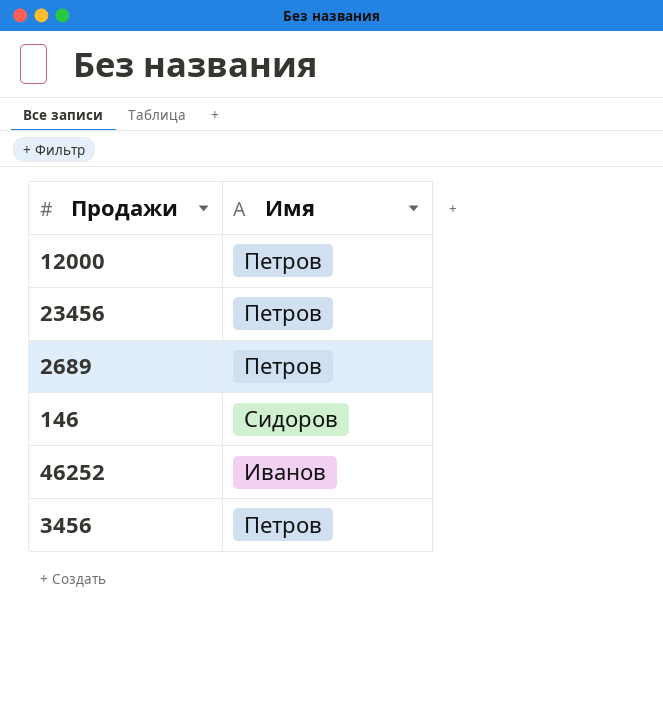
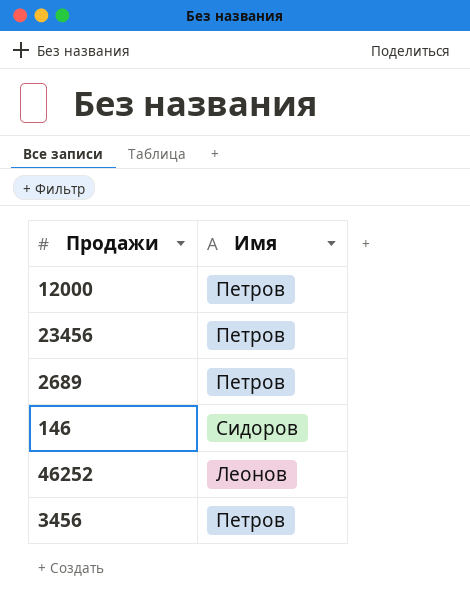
46252 | Имя: Иванов -> Леонов

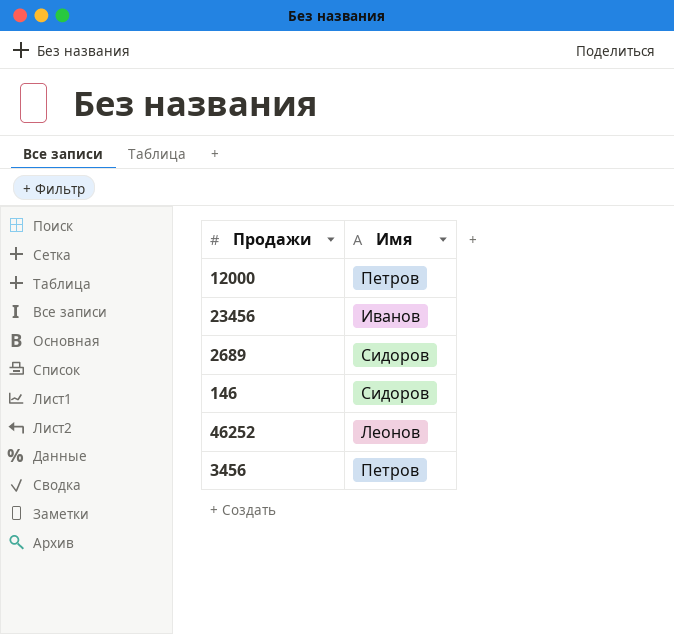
23456 | Имя: Петров -> Иванов
2689 | Имя: Петров -> Сидоров

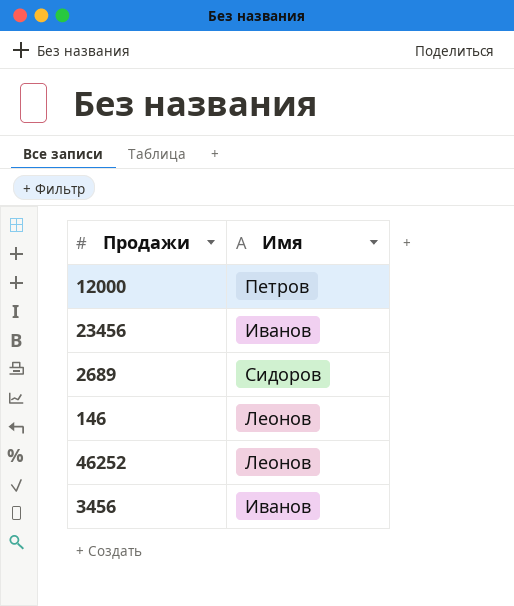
146 | Имя: Сидоров -> Леонов
3456 | Имя: Петров -> Иванов

